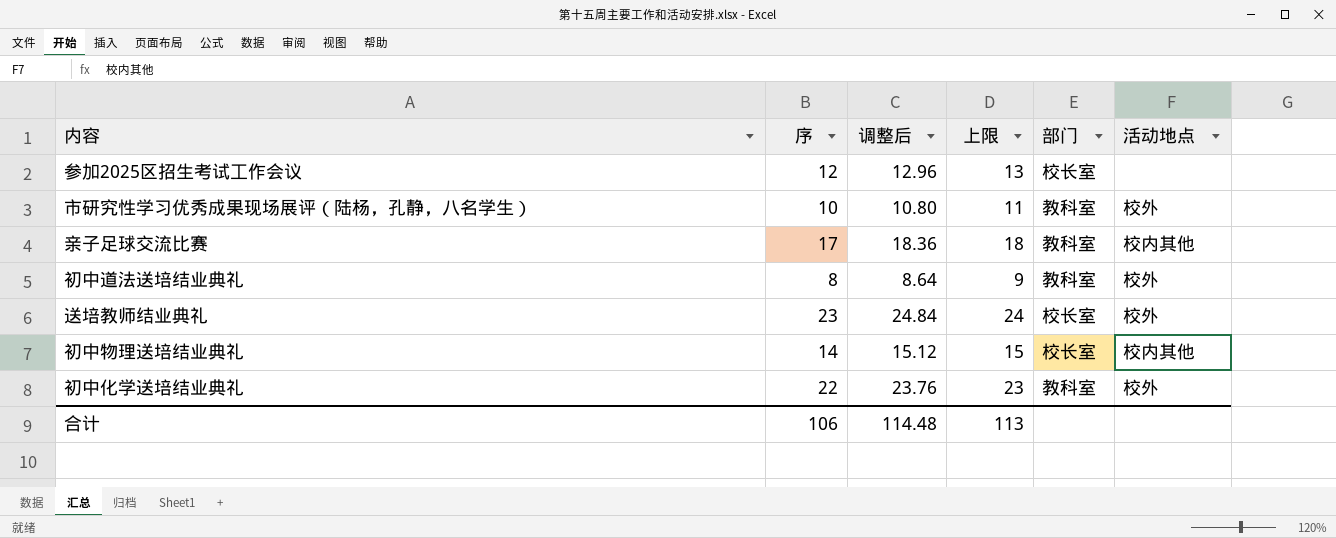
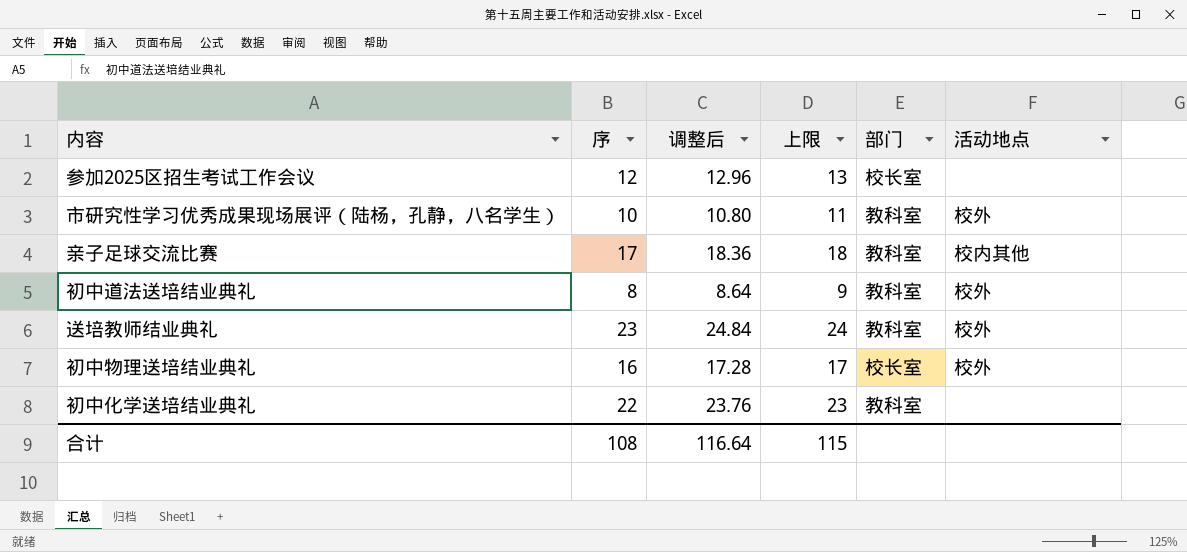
送培教师结业典礼 | 部门: 校长室 -> 教科室
初中物理送培结业典礼 | 序: 14 -> 16
初中物理送培结业典礼 | 调整后: 15.12 -> 17.28
初中物理送培结业典礼 | 上限: 15 -> 17
初中物理送培结业典礼 | 活动地点: 校内其他 -> 校外
初中化学送培结业典礼 | 活动地点: 校外 -> none
合计 | 序: 106 -> 108
合计 | 调整后: 114.48 -> 116.64
合计 | 上限: 113 -> 115

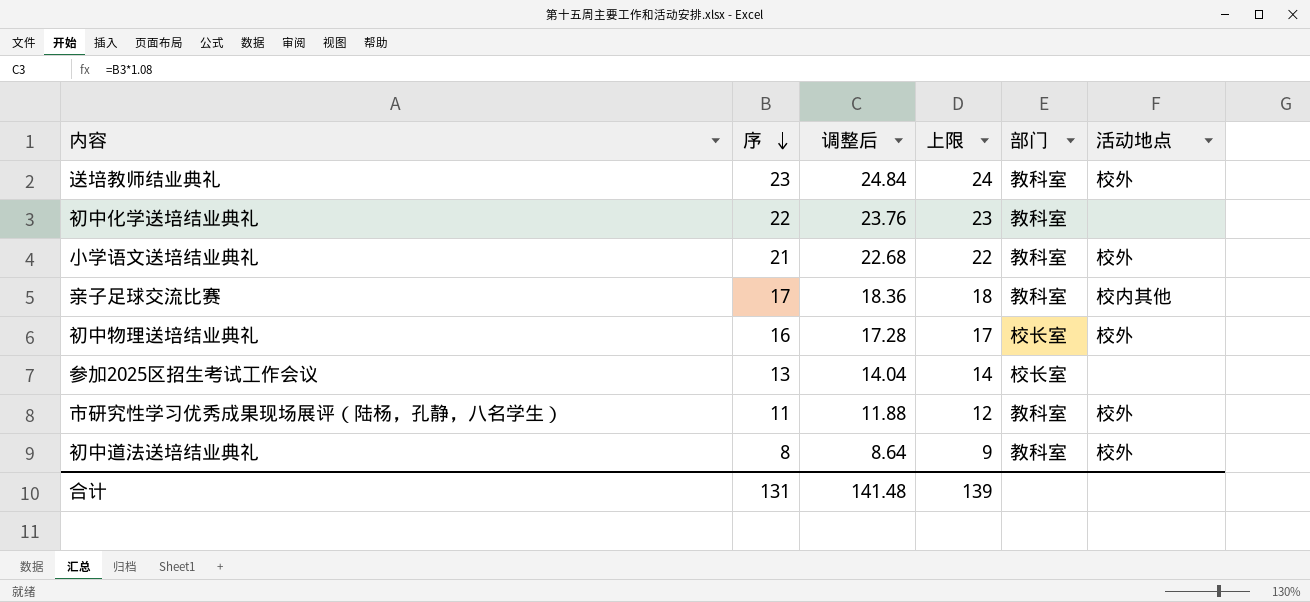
row order: none -> 序 descending
row 小学语文送培结业典礼: none -> 21 | 22.68 | 22 | 教科室 | 校外
参加2025区招生考试工作会议 | 序: 12 -> 13
参加2025区招生考试工作会议 | 调整后: 12.96 -> 14.04
参加2025区招生考试工作会议 | 上限: 13 -> 14
市研究性学习优秀成果现场展评（陆杨，孔静，八名学生） | 序: 10 -> 11
市研究性学习优秀成果现场展评（陆杨，孔静，八名学生） | 调整后: 10.80 -> 11.88
市研究性学习优秀成果现场展评（陆杨，孔静，八名学生） | 上限: 11 -> 12
合计 | 序: 108 -> 131
合计 | 调整后: 116.64 -> 141.48
合计 | 上限: 115 -> 139

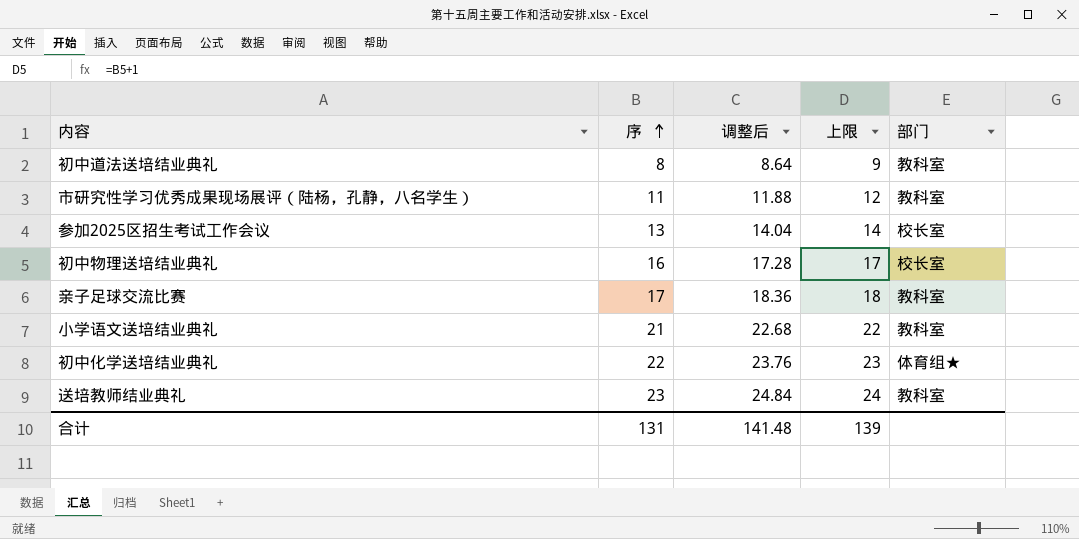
row order: 序 descending -> 序 ascending
column 活动地点 | position: 6 -> none
初中化学送培结业典礼 | 部门: 教科室 -> 体育组★

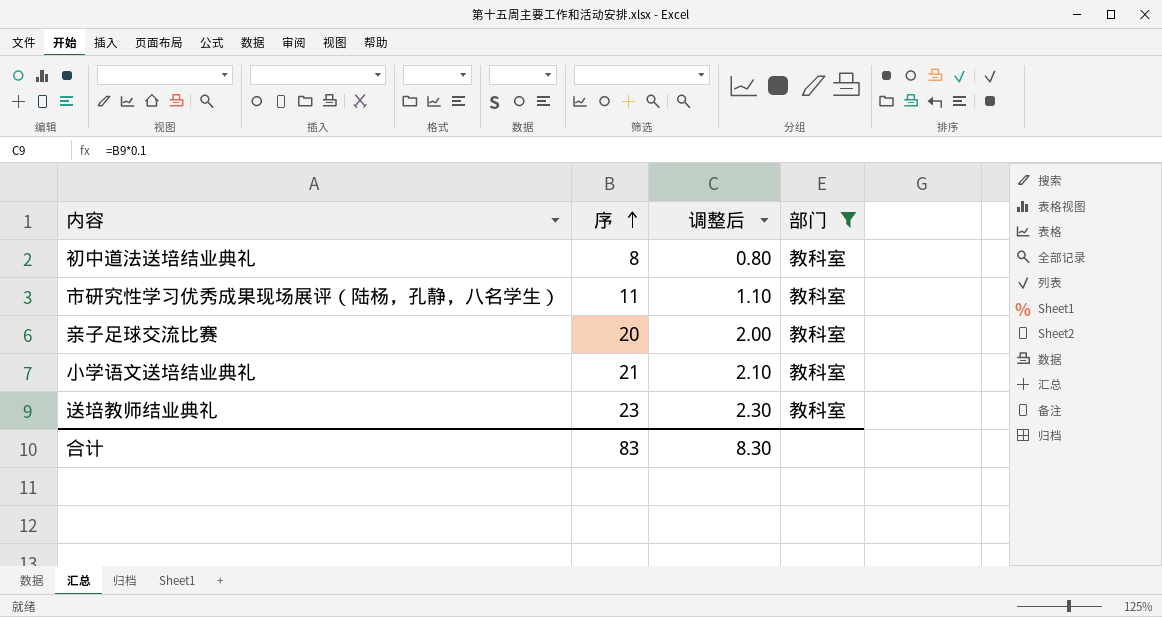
filter: none -> 部门 = 教科室
column 上限 | formula: [序] + 1 -> none
column 调整后 | formula: [序] * 1.08 -> [序] * 0.1
亲子足球交流比赛 | 序: 17 -> 20
合计 | 序: 131 -> 83
合计 | 调整后: 141.48 -> 8.30

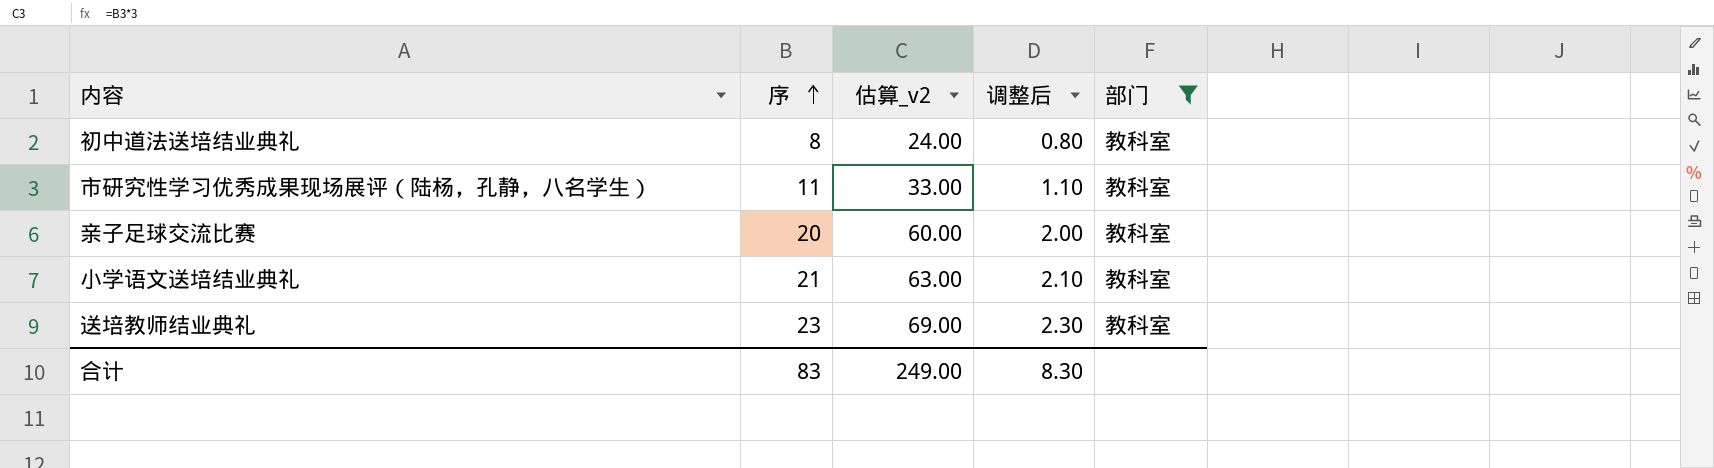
column 估算_v2 | formula: none -> [序] * 3

